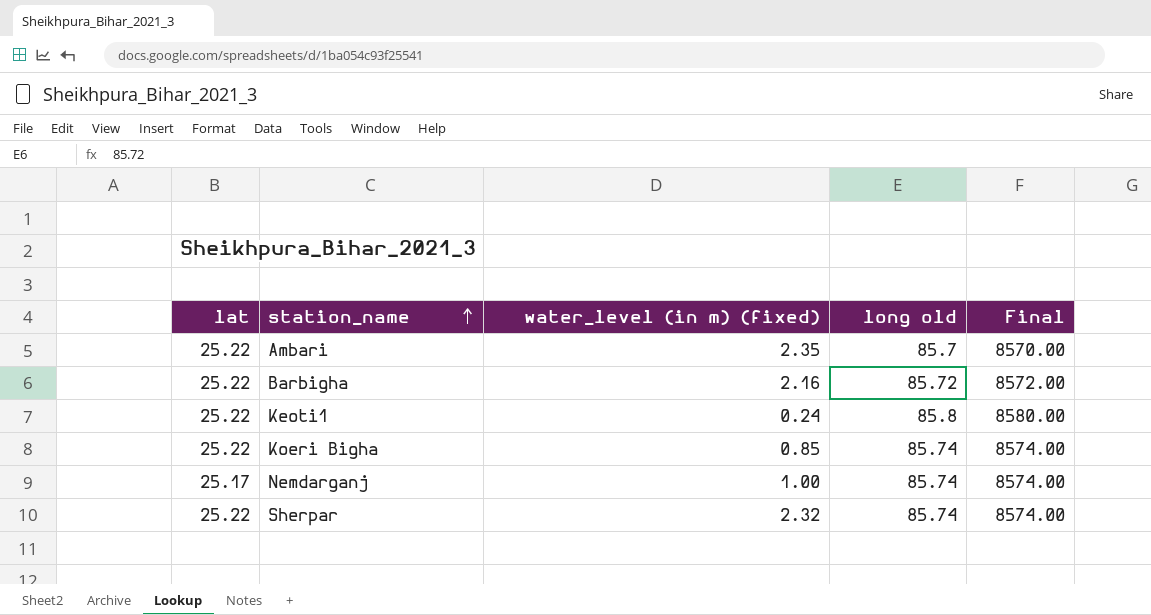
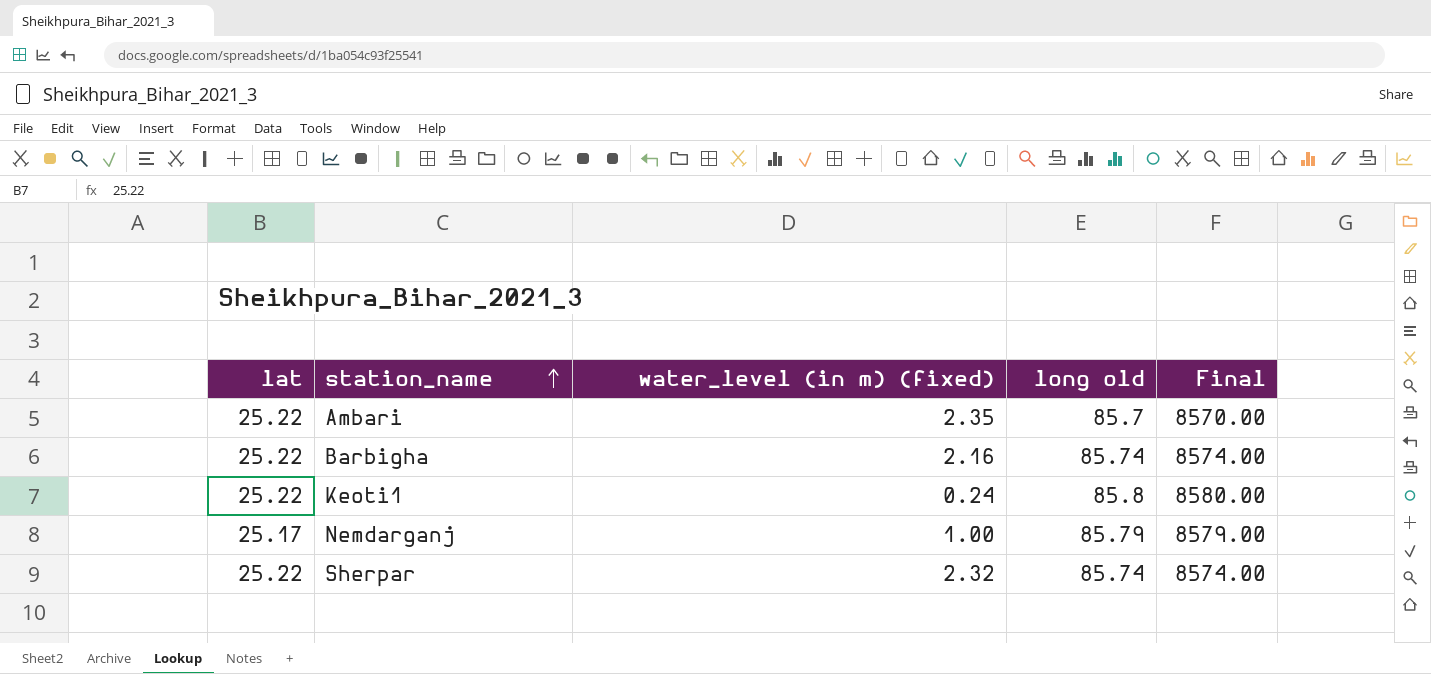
row Koeri Bigha: 25.22 | 0.85 | 85.74 | 8574.00 -> none
Barbigha | long old: 85.72 -> 85.74
Barbigha | Final: 8572.00 -> 8574.00
Nemdarganj | long old: 85.74 -> 85.79
Nemdarganj | Final: 8574.00 -> 8579.00

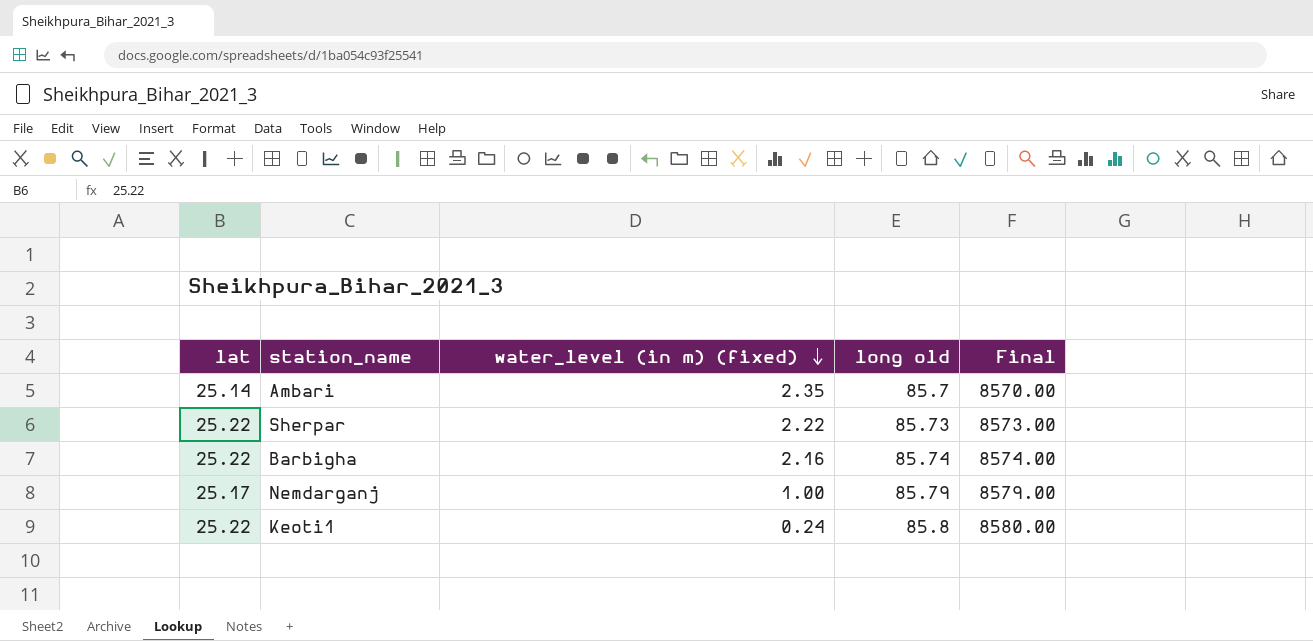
row order: station_name ascending -> water_level (in m) (fixed) descending
Ambari | lat: 25.22 -> 25.14
Sherpar | water_level (in m) (fixed): 2.32 -> 2.22
Sherpar | long old: 85.74 -> 85.73
Sherpar | Final: 8574.00 -> 8573.00

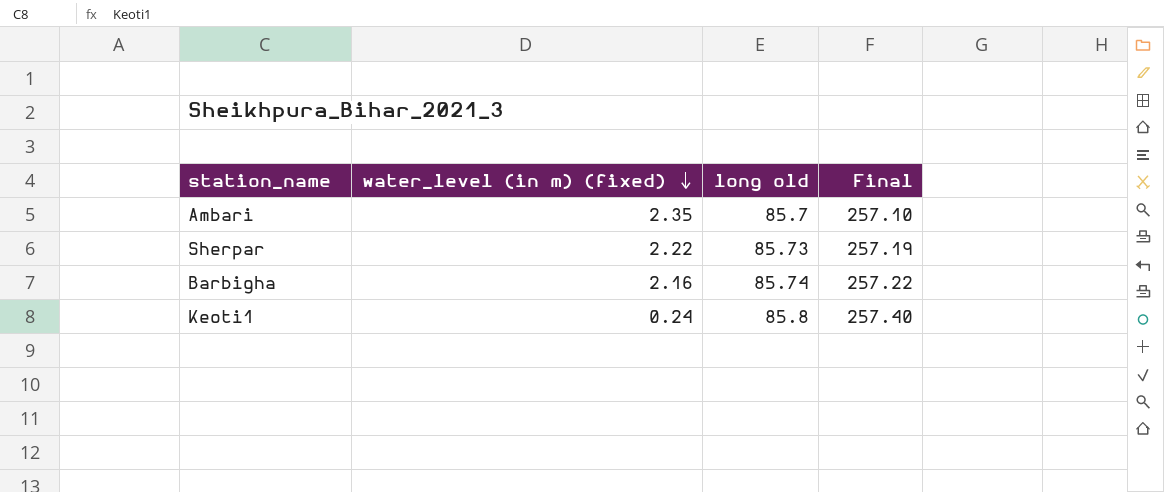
column lat | position: 1 -> none
column Final | formula: [long old] * 100 -> [long old] * 3
row Nemdarganj: 25.17 | 1.00 | 85.79 | 8579.00 -> none

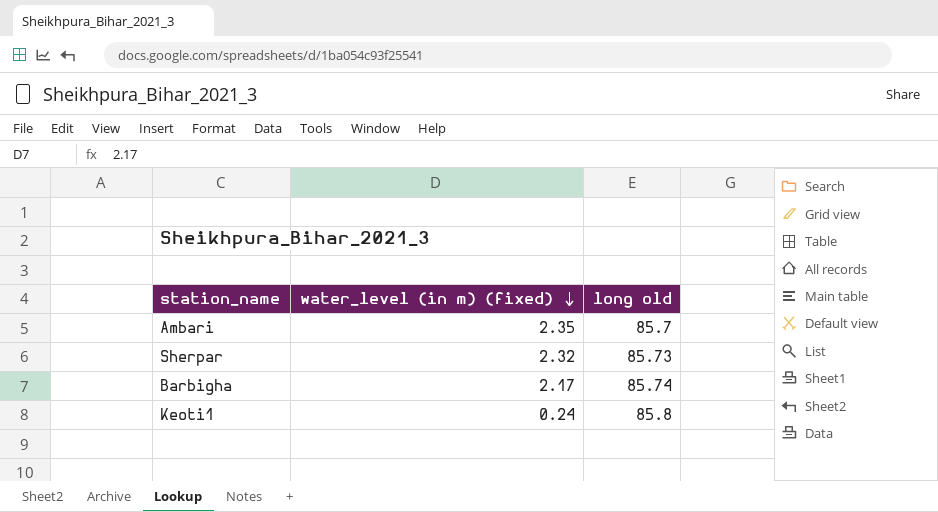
column Final | formula: [long old] * 3 -> none
Sherpar | water_level (in m) (fixed): 2.22 -> 2.32
Barbigha | water_level (in m) (fixed): 2.16 -> 2.17

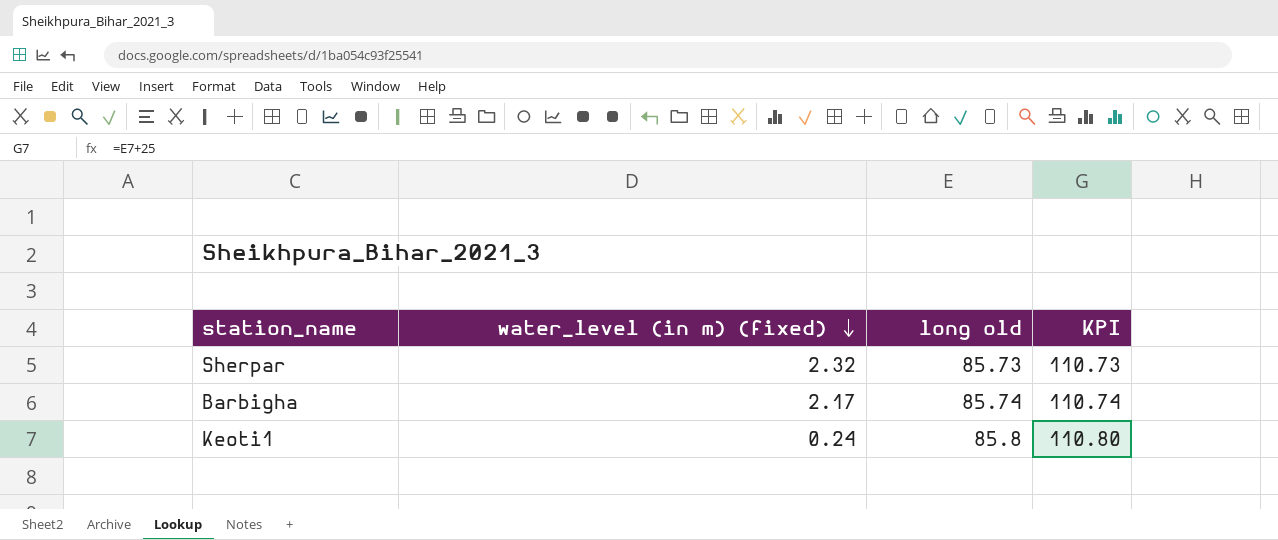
column KPI | formula: none -> [long old] + 25
row Ambari: 2.35 | 85.7 -> none

